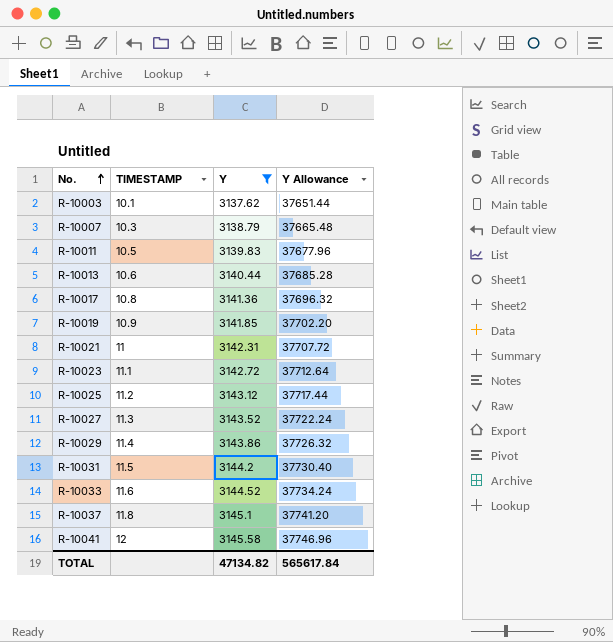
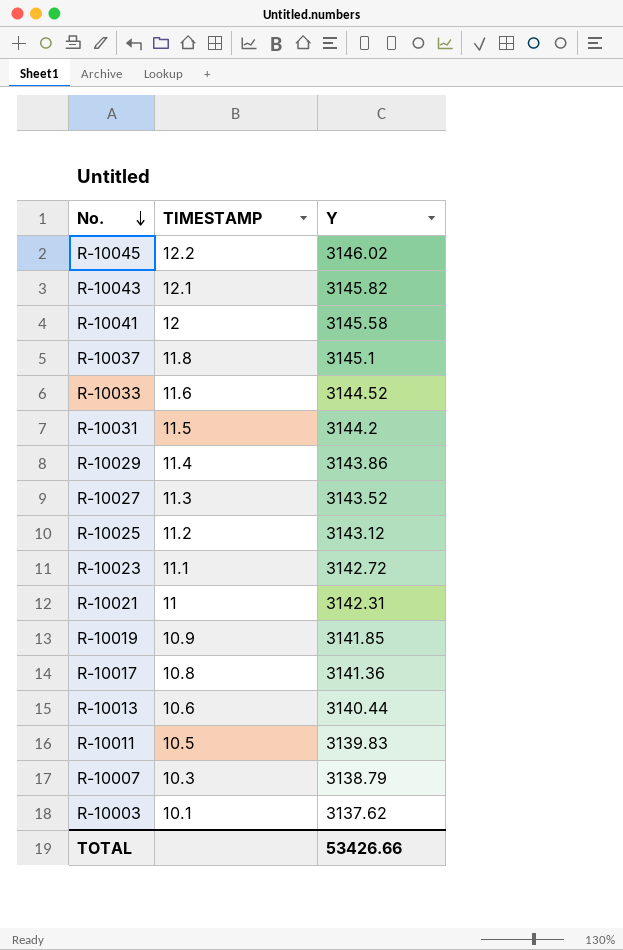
filter: Y <= 3145.58 -> none
row order: No. ascending -> No. descending
column Y Allowance | formula: [Y] * 12 -> none
TOTAL | Y: 47134.82 -> 53426.66

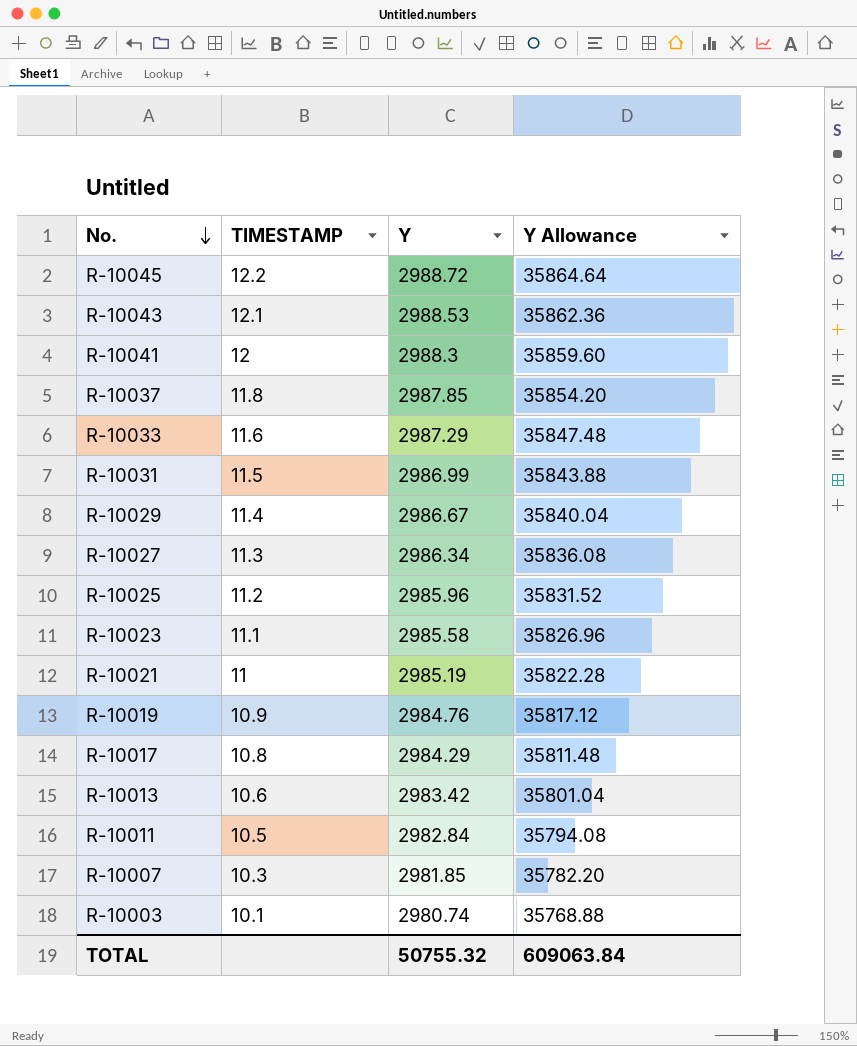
column Y Allowance | formula: none -> [Y] * 12
R-10045 | Y: 3146.02 -> 2988.72
R-10043 | Y: 3145.82 -> 2988.53
R-10041 | Y: 3145.58 -> 2988.3
R-10037 | Y: 3145.1 -> 2987.85
R-10033 | Y: 3144.52 -> 2987.29
R-10031 | Y: 3144.2 -> 2986.99
R-10029 | Y: 3143.86 -> 2986.67
R-10027 | Y: 3143.52 -> 2986.34
R-10025 | Y: 3143.12 -> 2985.96
R-10023 | Y: 3142.72 -> 2985.58
R-10021 | Y: 3142.31 -> 2985.19
R-10019 | Y: 3141.85 -> 2984.76
R-10017 | Y: 3141.36 -> 2984.29
R-10013 | Y: 3140.44 -> 2983.42
R-10011 | Y: 3139.83 -> 2982.84
R-10007 | Y: 3138.79 -> 2981.85
R-10003 | Y: 3137.62 -> 2980.74
TOTAL | Y: 53426.66 -> 50755.32

